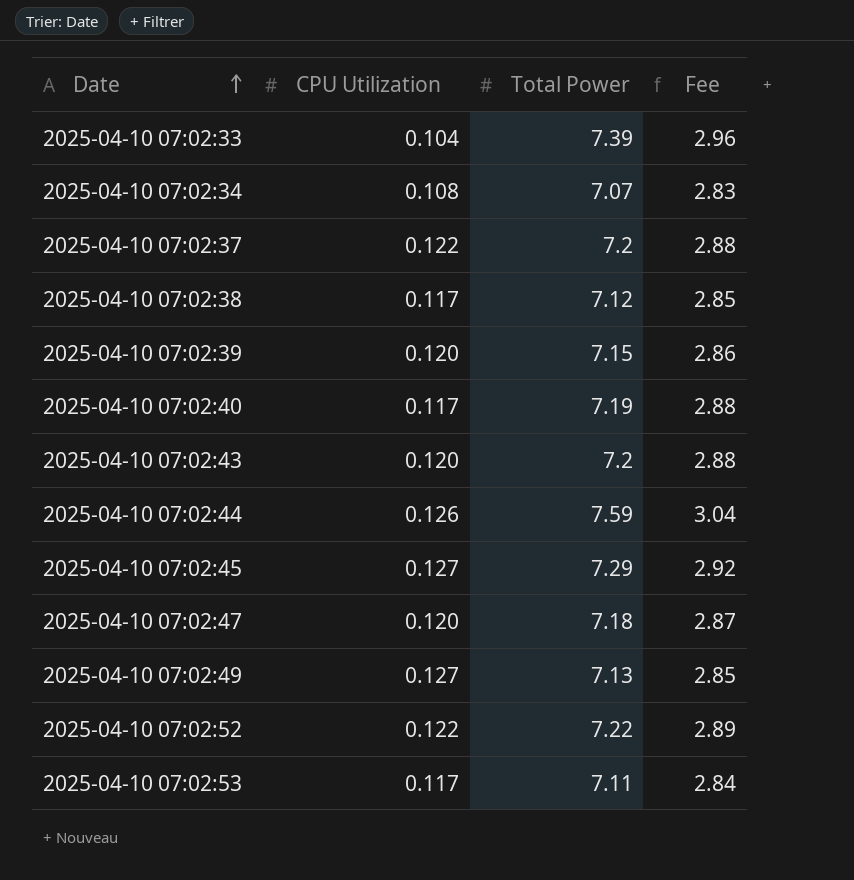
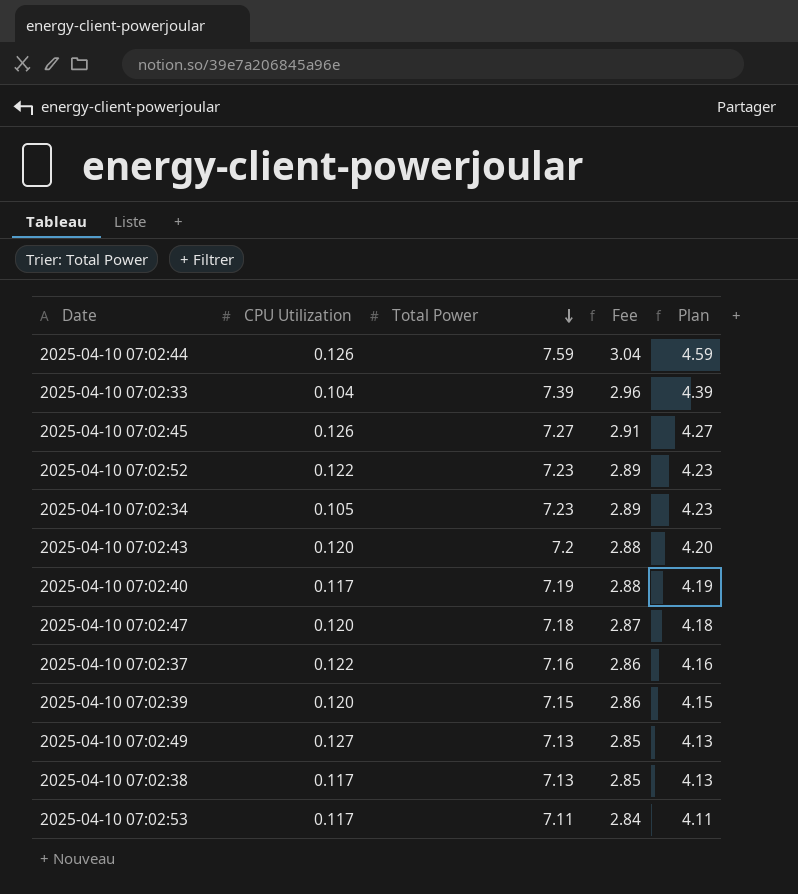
row order: Date ascending -> Total Power descending
column Plan | formula: none -> [Total Power] - 3
2025-04-10 07:02:45 | CPU Utilization: 0.127 -> 0.126
2025-04-10 07:02:45 | Total Power: 7.29 -> 7.27
2025-04-10 07:02:45 | Fee: 2.92 -> 2.91
2025-04-10 07:02:52 | Total Power: 7.22 -> 7.23
2025-04-10 07:02:34 | CPU Utilization: 0.108 -> 0.105
2025-04-10 07:02:34 | Total Power: 7.07 -> 7.23
2025-04-10 07:02:34 | Fee: 2.83 -> 2.89
2025-04-10 07:02:37 | Total Power: 7.2 -> 7.16
2025-04-10 07:02:37 | Fee: 2.88 -> 2.86
2025-04-10 07:02:38 | Total Power: 7.12 -> 7.13

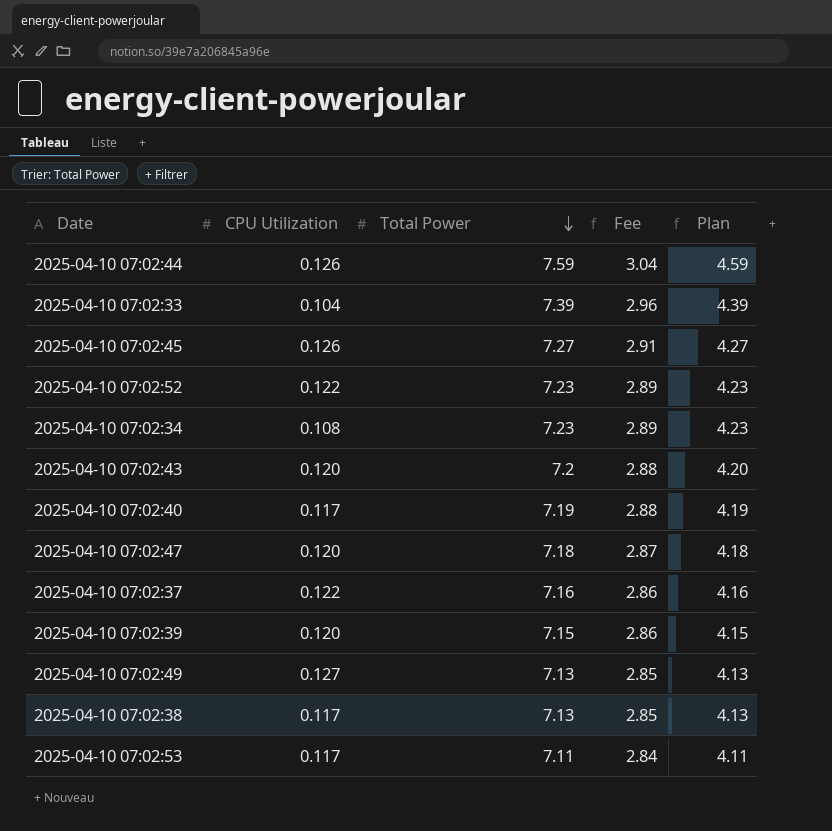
2025-04-10 07:02:34 | CPU Utilization: 0.105 -> 0.108

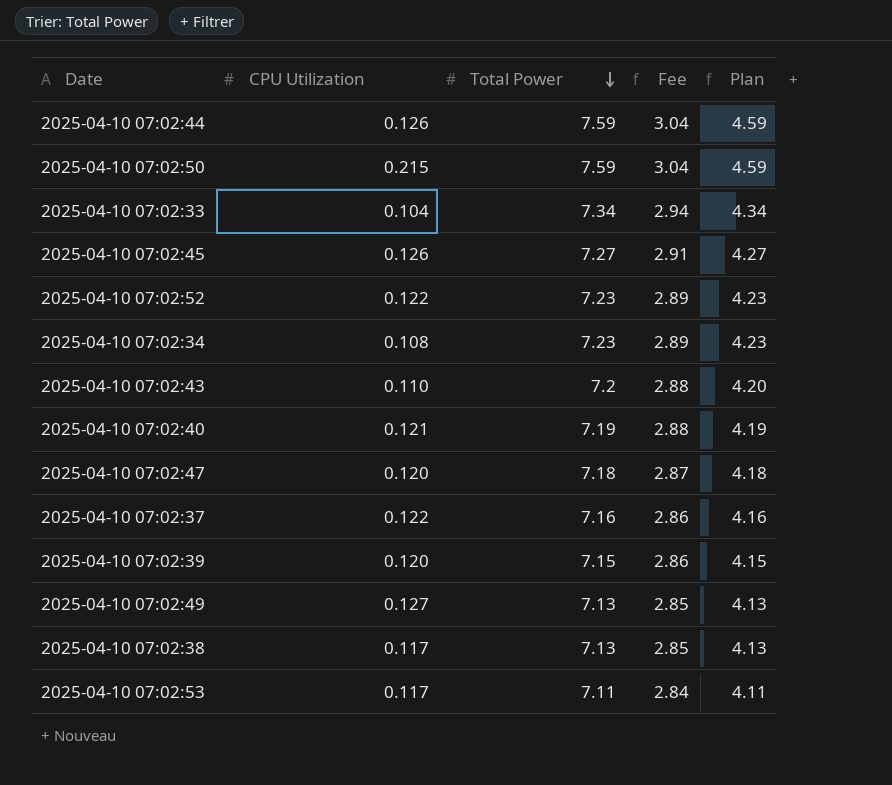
row 2025-04-10 07:02:50: none -> 0.215 | 7.59 | 3.04 | 4.59
2025-04-10 07:02:33 | Total Power: 7.39 -> 7.34
2025-04-10 07:02:33 | Fee: 2.96 -> 2.94
2025-04-10 07:02:33 | Plan: 4.39 -> 4.34
2025-04-10 07:02:43 | CPU Utilization: 0.120 -> 0.110
2025-04-10 07:02:40 | CPU Utilization: 0.117 -> 0.121

